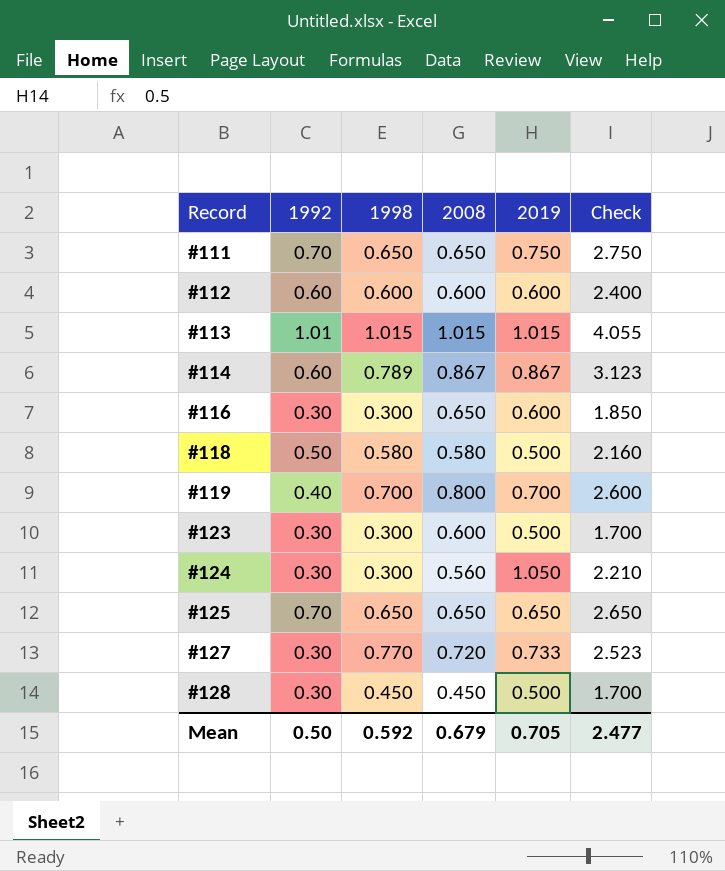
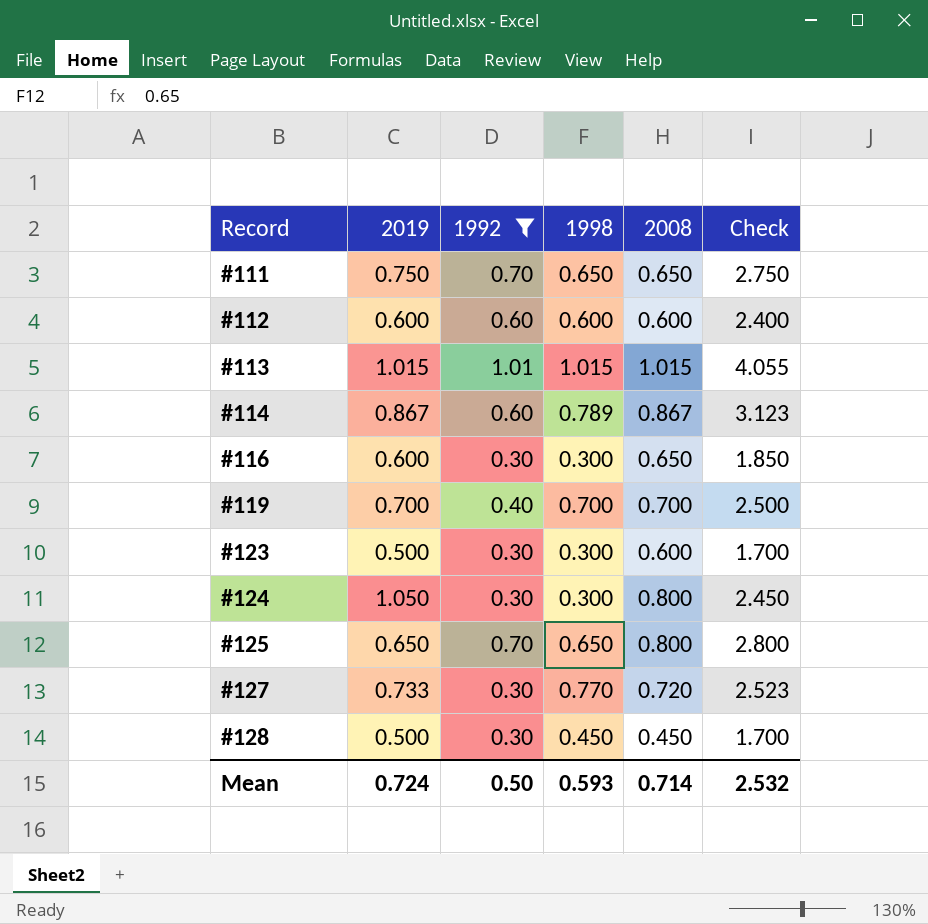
filter: none -> 1992 != 0.50
column 2019 | position: 5 -> 2
#119 | 2008: 0.800 -> 0.700
#119 | Check: 2.600 -> 2.500
#124 | 2008: 0.560 -> 0.800
#124 | Check: 2.210 -> 2.450
#125 | 2008: 0.650 -> 0.800
#125 | Check: 2.650 -> 2.800
Mean | 2019: 0.705 -> 0.724
Mean | 1998: 0.592 -> 0.593
Mean | 2008: 0.679 -> 0.714
Mean | Check: 2.477 -> 2.532

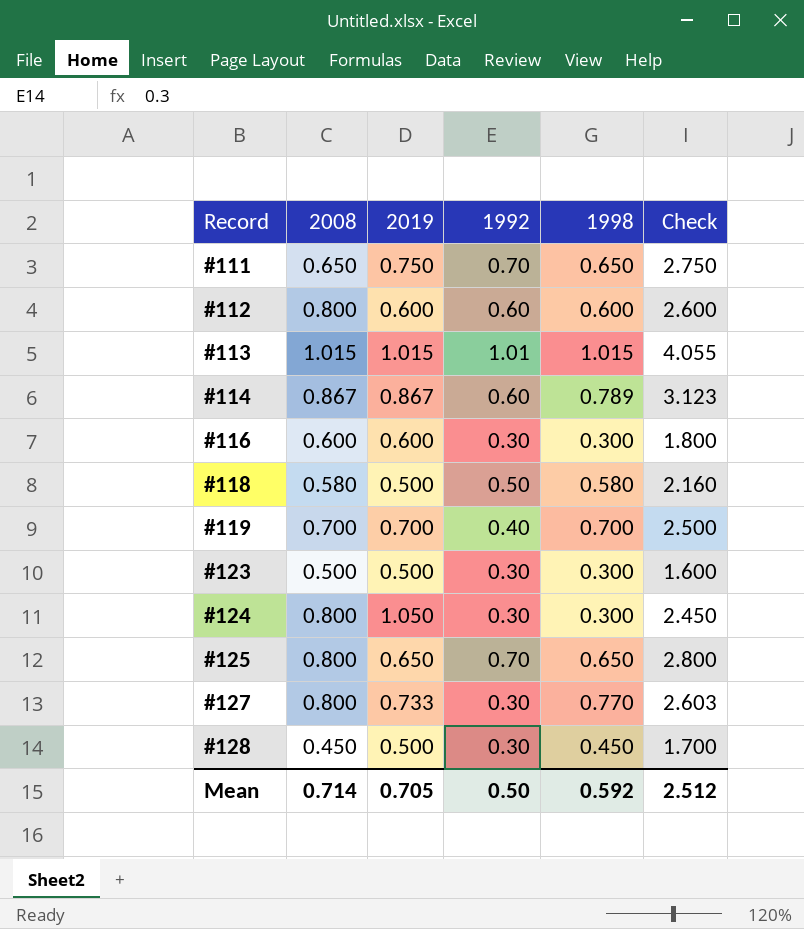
filter: 1992 != 0.50 -> none
column 2008 | position: 5 -> 2
#112 | 2008: 0.600 -> 0.800
#112 | Check: 2.400 -> 2.600
#116 | 2008: 0.650 -> 0.600
#116 | Check: 1.850 -> 1.800
#123 | 2008: 0.600 -> 0.500
#123 | Check: 1.700 -> 1.600
#127 | 2008: 0.720 -> 0.800
#127 | Check: 2.523 -> 2.603
Mean | 2019: 0.724 -> 0.705
Mean | 1998: 0.593 -> 0.592
Mean | Check: 2.532 -> 2.512

